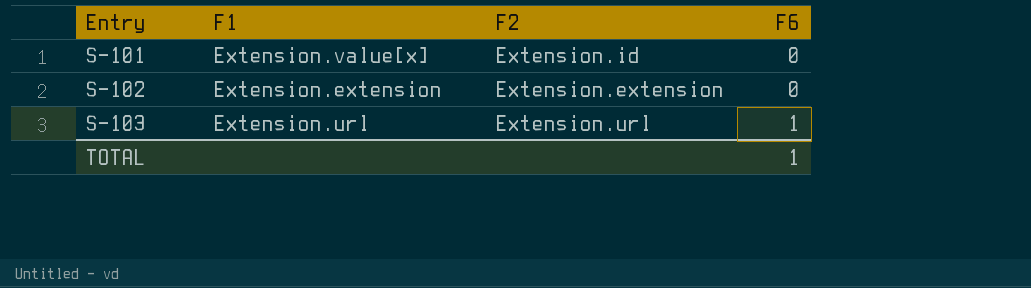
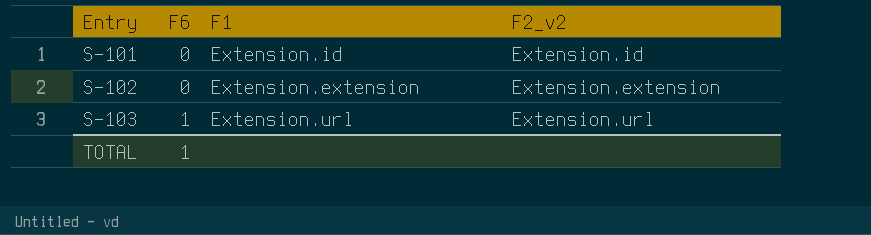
column F6 | position: 4 -> 2
column name: F2 -> F2_v2
S-101 | F1: Extension.value[x] -> Extension.id

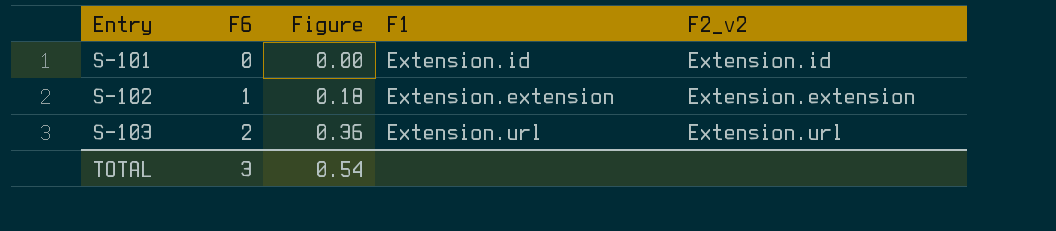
column Figure | formula: none -> [F6] * 0.18
S-102 | F6: 0 -> 1
S-103 | F6: 1 -> 2
TOTAL | F6: 1 -> 3

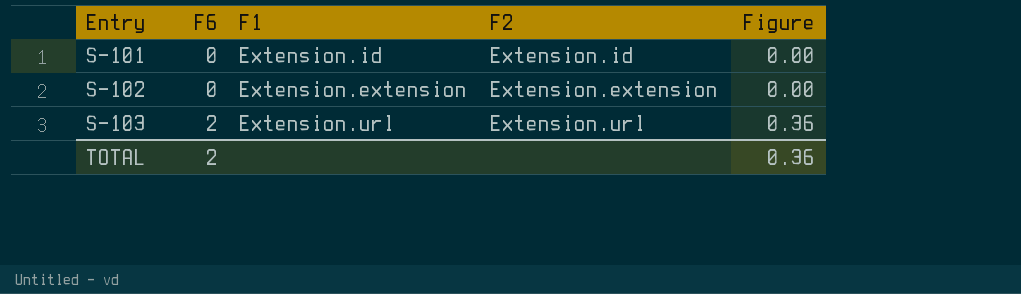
column name: F2_v2 -> F2
column Figure | position: 3 -> 5
S-102 | F6: 1 -> 0
S-102 | Figure: 0.18 -> 0.00
TOTAL | F6: 3 -> 2
TOTAL | Figure: 0.54 -> 0.36

